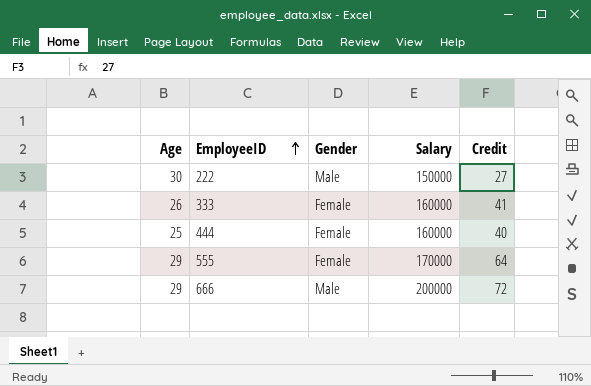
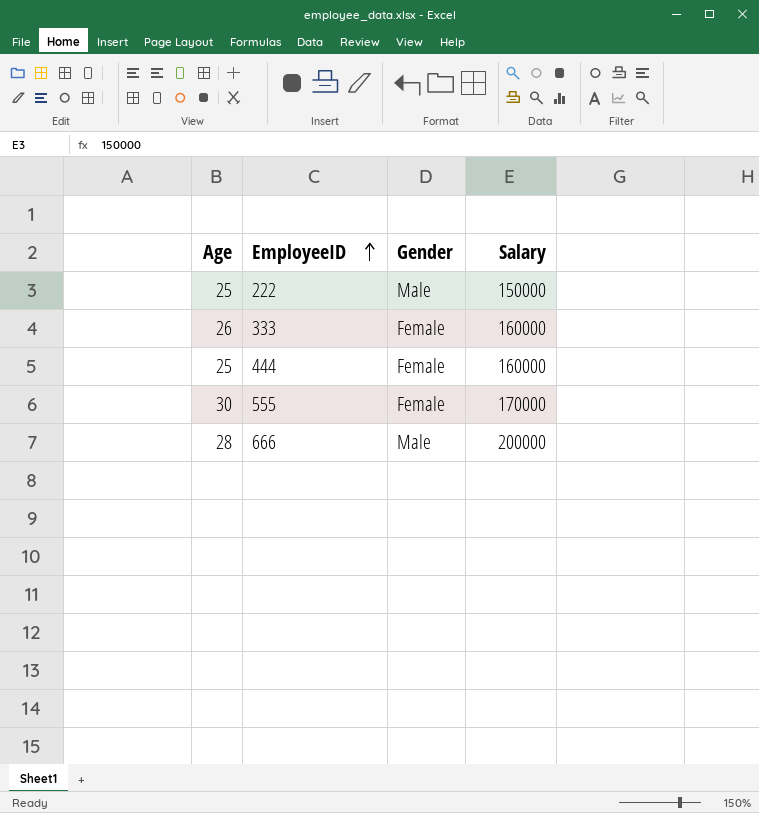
column Credit | position: 5 -> none
222 | Age: 30 -> 25
555 | Age: 29 -> 30
666 | Age: 29 -> 28

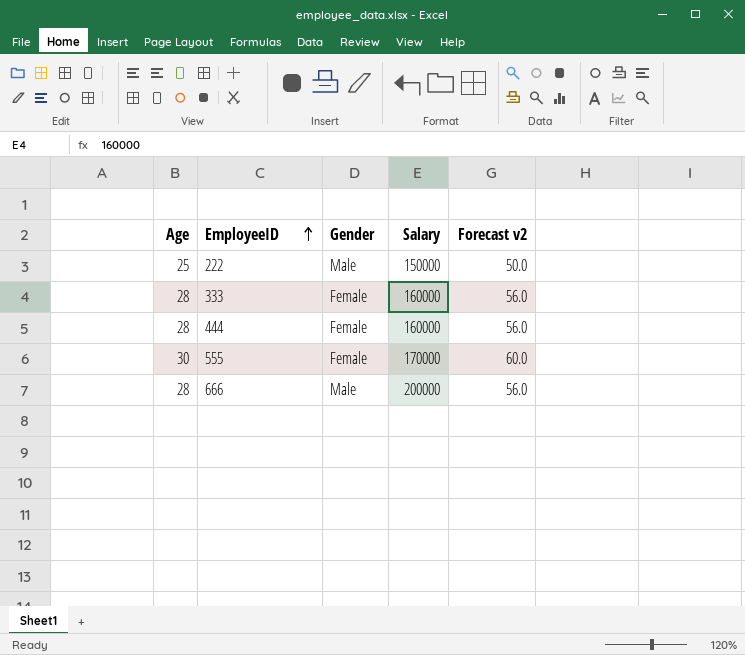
column Forecast v2 | formula: none -> [Age] * 2
333 | Age: 26 -> 28
444 | Age: 25 -> 28

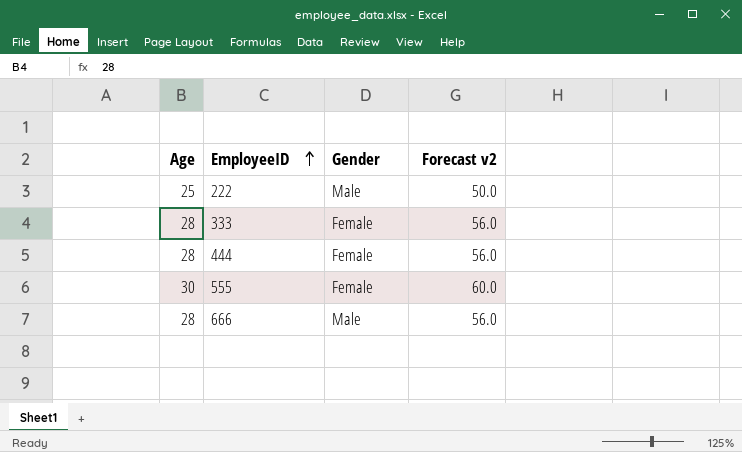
column Salary | position: 4 -> none

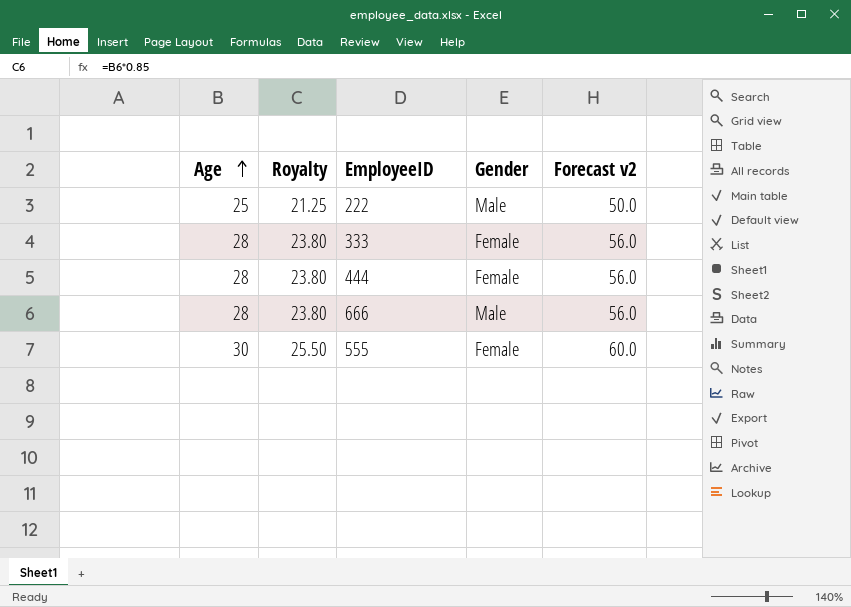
row order: EmployeeID ascending -> Age ascending
column Royalty | formula: none -> [Age] * 0.85

